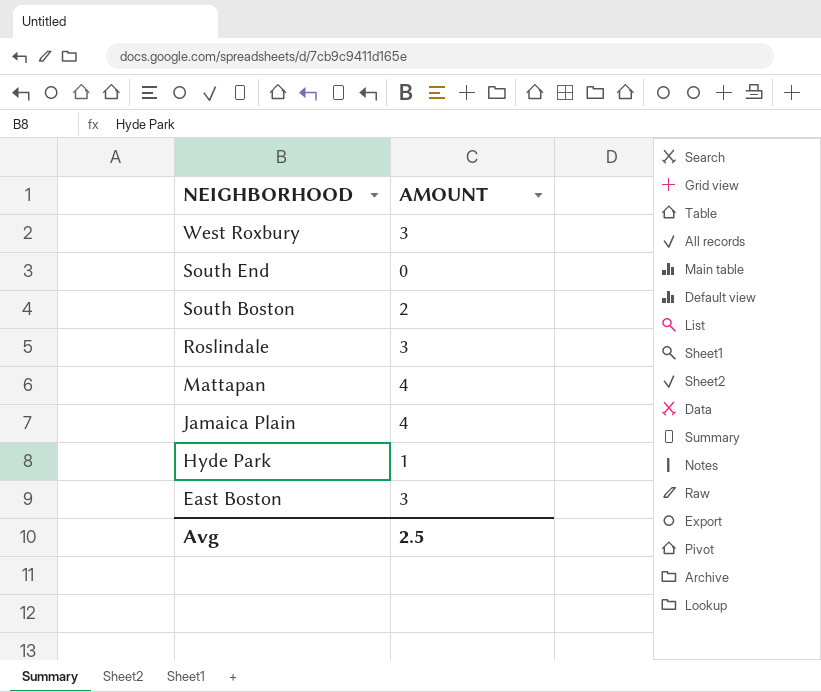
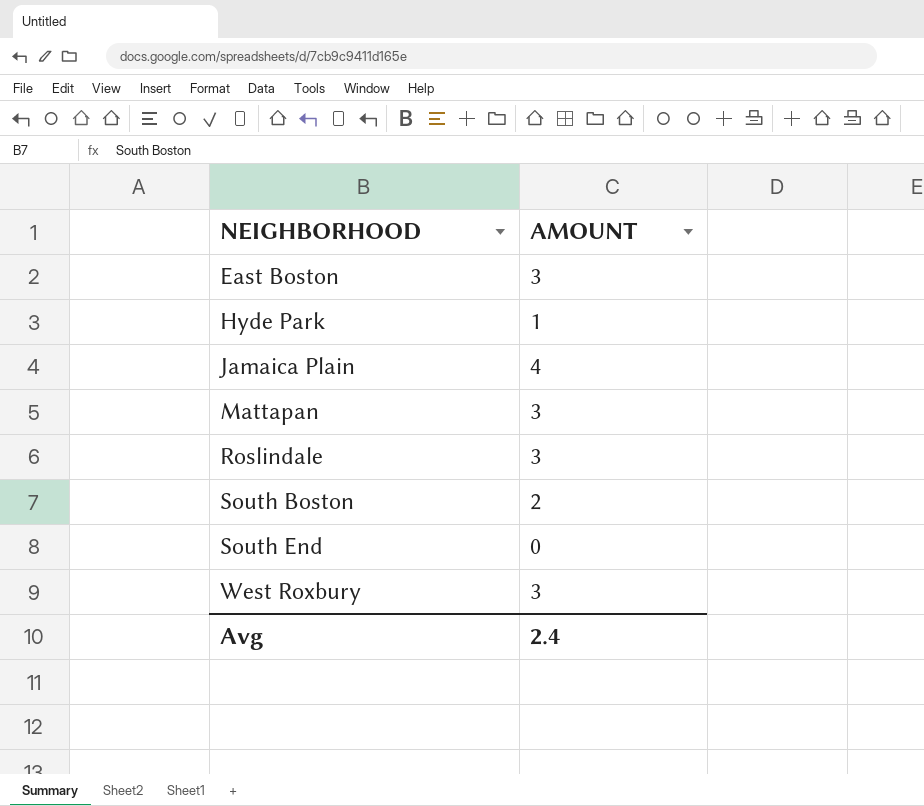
row order: NEIGHBORHOOD descending -> NEIGHBORHOOD ascending
Mattapan | AMOUNT: 4 -> 3
Avg | AMOUNT: 2.5 -> 2.4

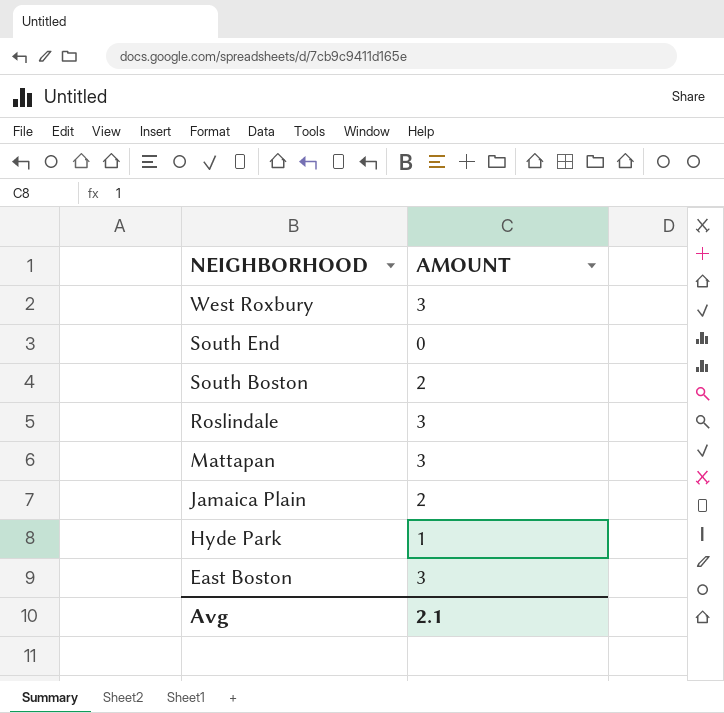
row order: NEIGHBORHOOD ascending -> NEIGHBORHOOD descending
Jamaica Plain | AMOUNT: 4 -> 2
Avg | AMOUNT: 2.4 -> 2.1

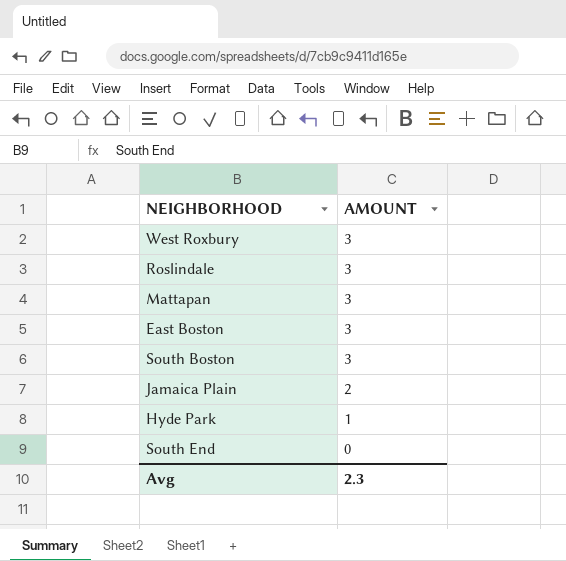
row order: NEIGHBORHOOD descending -> AMOUNT descending
South Boston | AMOUNT: 2 -> 3
Avg | AMOUNT: 2.1 -> 2.3

